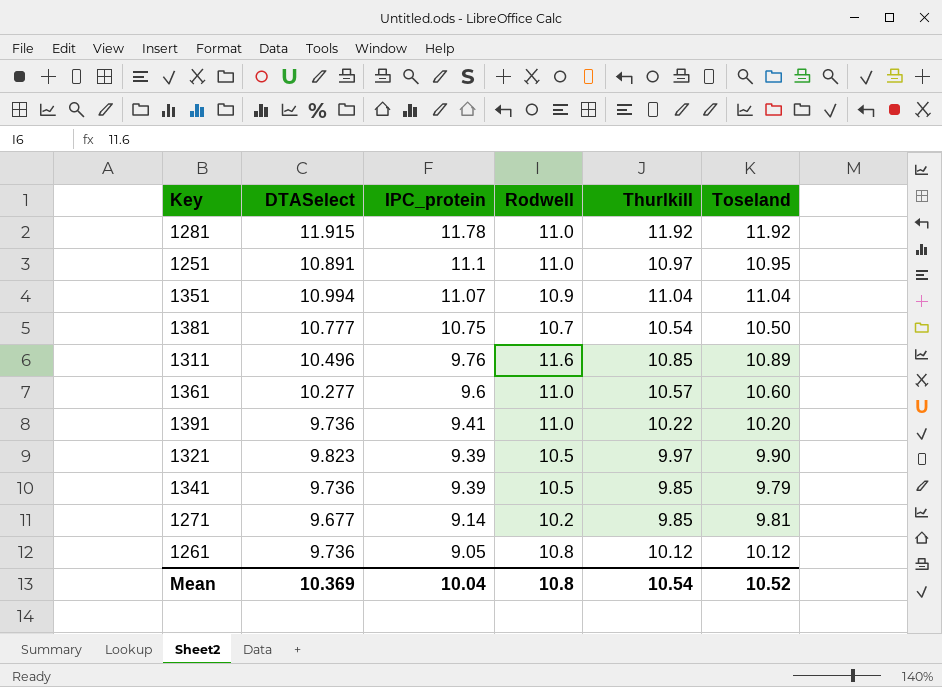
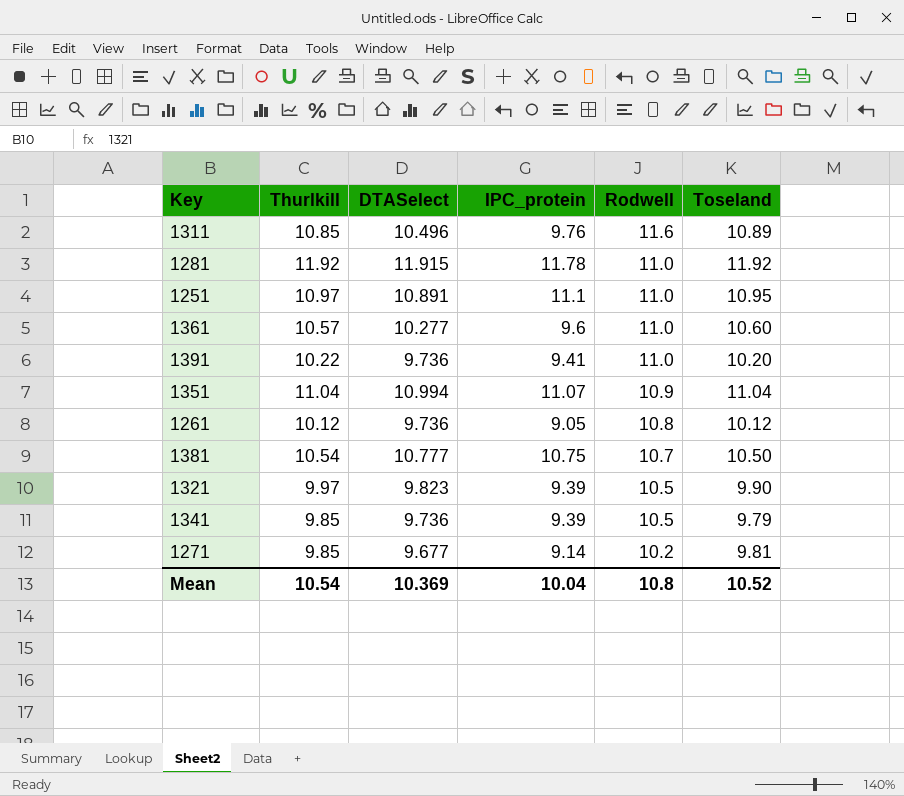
row order: IPC_protein descending -> Rodwell descending
column Thurlkill | position: 5 -> 2

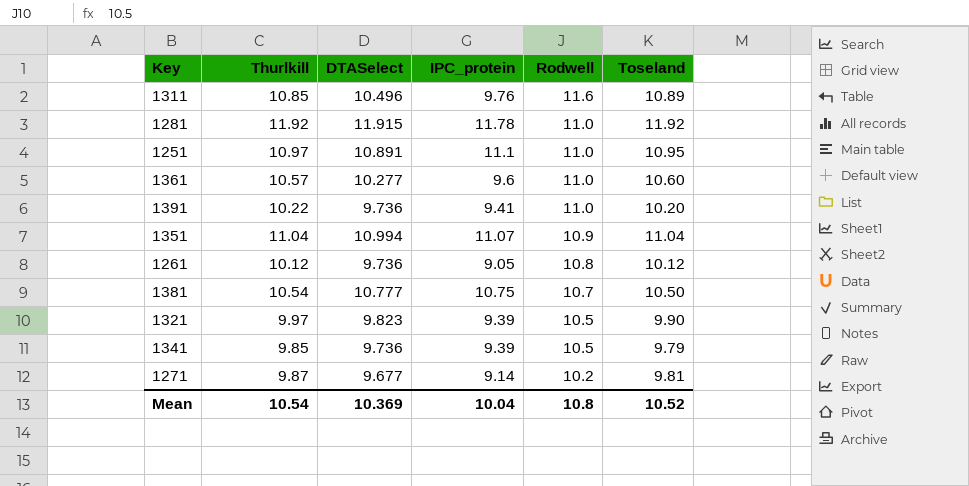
1271 | Thurlkill: 9.85 -> 9.87

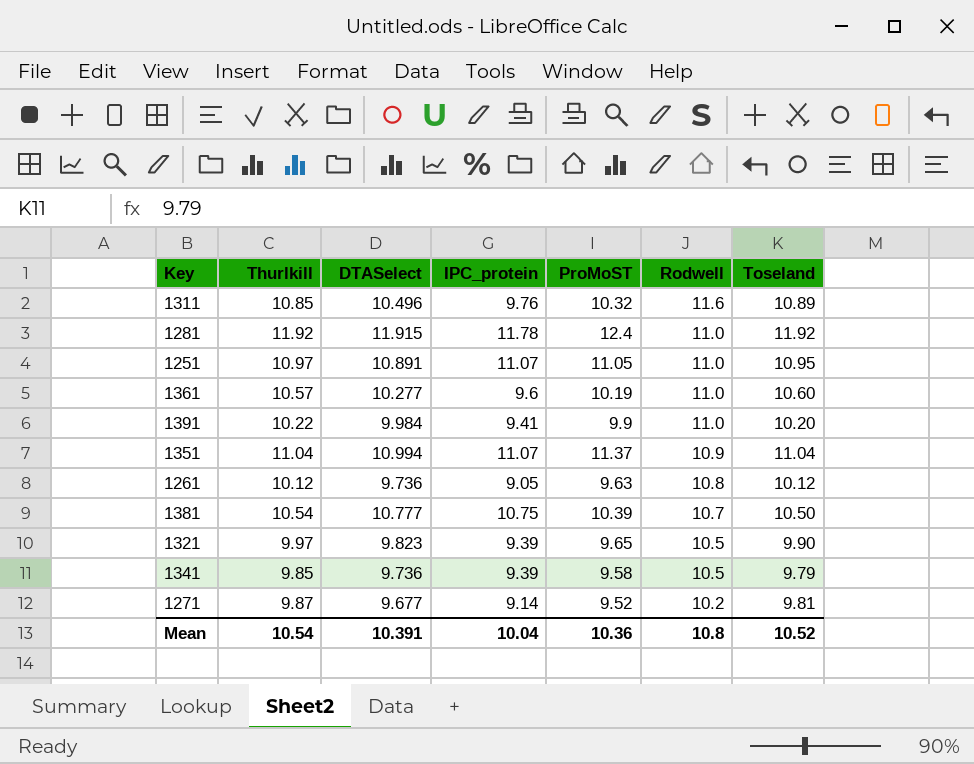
column ProMoST | position: none -> 5
1251 | IPC_protein: 11.1 -> 11.07
1391 | DTASelect: 9.736 -> 9.984
Mean | DTASelect: 10.369 -> 10.391

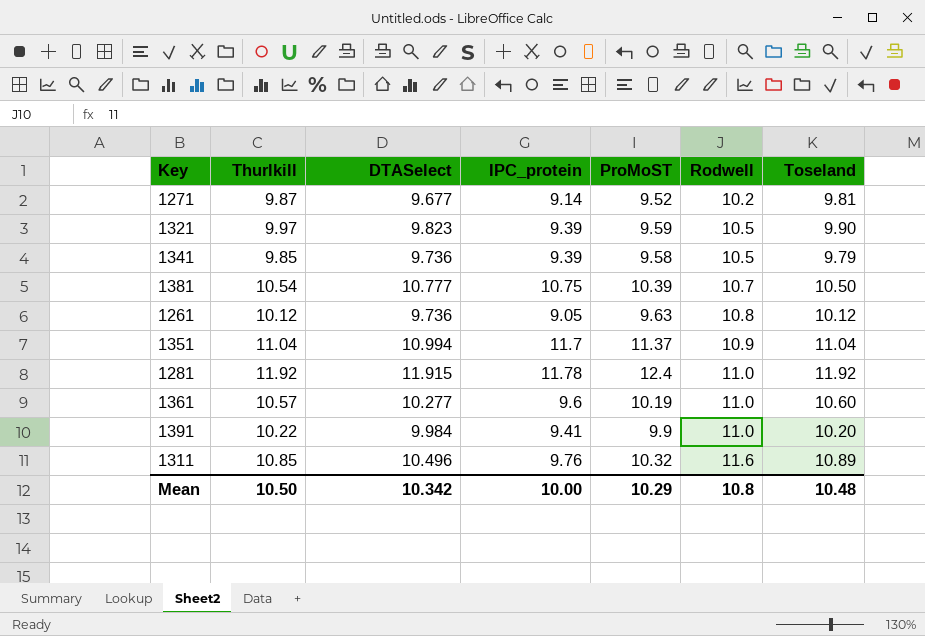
row order: Rodwell descending -> Rodwell ascending
row 1251: 10.97 | 10.891 | 11.07 | 11.05 | 11.0 | 10.95 -> none
1321 | ProMoST: 9.65 -> 9.59
1351 | IPC_protein: 11.07 -> 11.7
Mean | Thurlkill: 10.54 -> 10.50
Mean | DTASelect: 10.391 -> 10.342
Mean | IPC_protein: 10.04 -> 10.00
Mean | ProMoST: 10.36 -> 10.29
Mean | Toseland: 10.52 -> 10.48

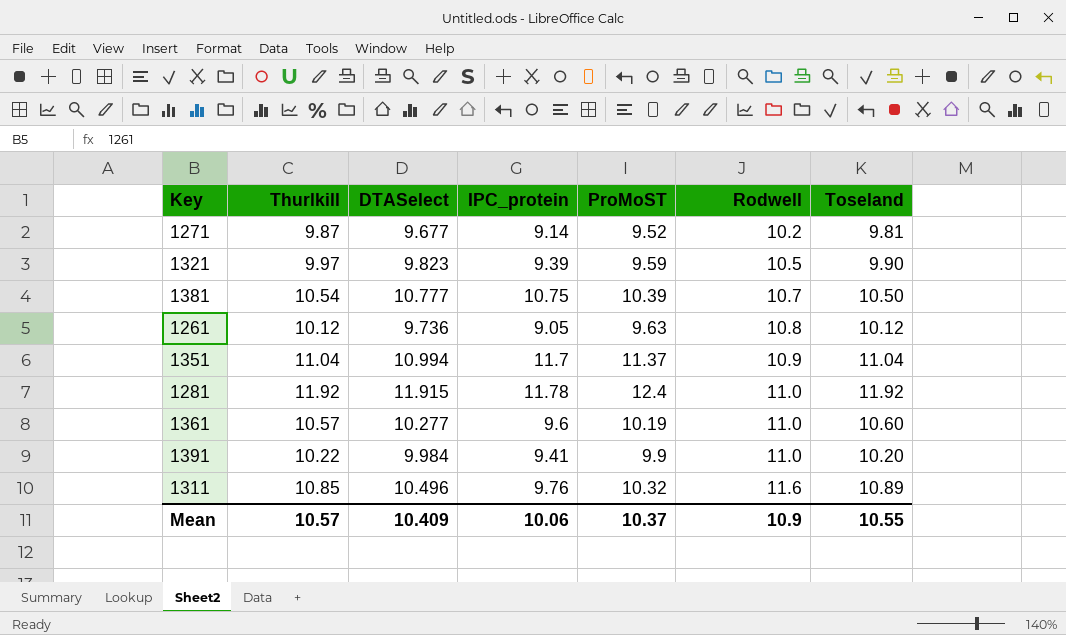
row 1341: 9.85 | 9.736 | 9.39 | 9.58 | 10.5 | 9.79 -> none
Mean | Thurlkill: 10.50 -> 10.57
Mean | DTASelect: 10.342 -> 10.409
Mean | IPC_protein: 10.00 -> 10.06
Mean | ProMoST: 10.29 -> 10.37
Mean | Rodwell: 10.8 -> 10.9
Mean | Toseland: 10.48 -> 10.55

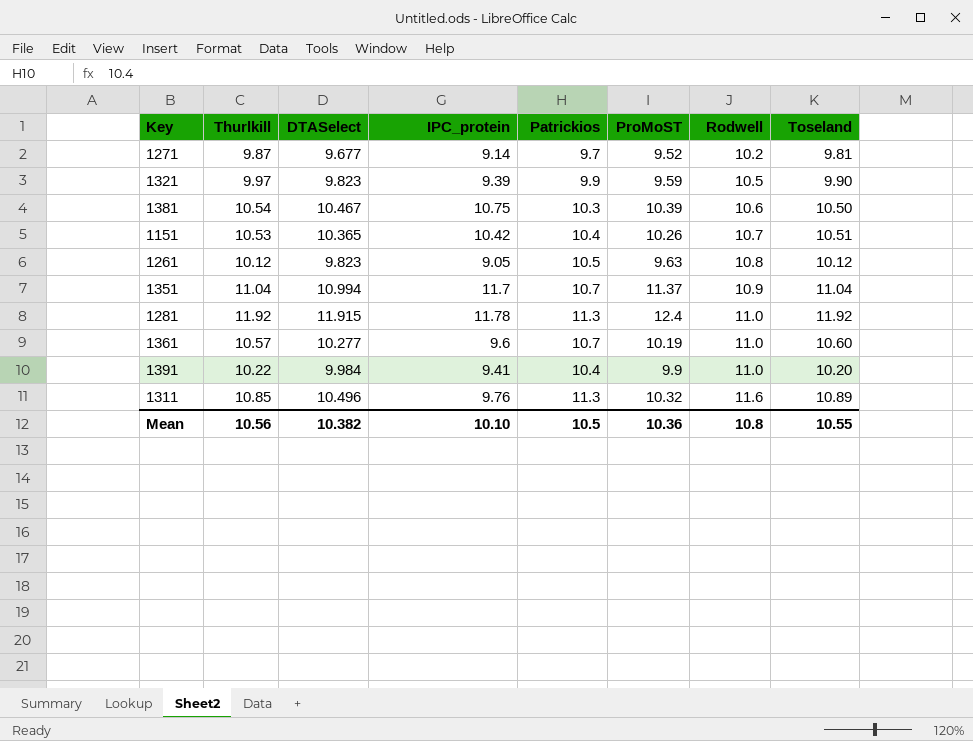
column Patrickios | position: none -> 5
1381 | DTASelect: 10.777 -> 10.467
1381 | Rodwell: 10.7 -> 10.6
row 1151: none -> 10.53 | 10.365 | 10.42 | 10.4 | 10.26 | 10.7 | 10.51
1261 | DTASelect: 9.736 -> 9.823
Mean | Thurlkill: 10.57 -> 10.56
Mean | DTASelect: 10.409 -> 10.382
Mean | IPC_protein: 10.06 -> 10.10
Mean | ProMoST: 10.37 -> 10.36
Mean | Rodwell: 10.9 -> 10.8

